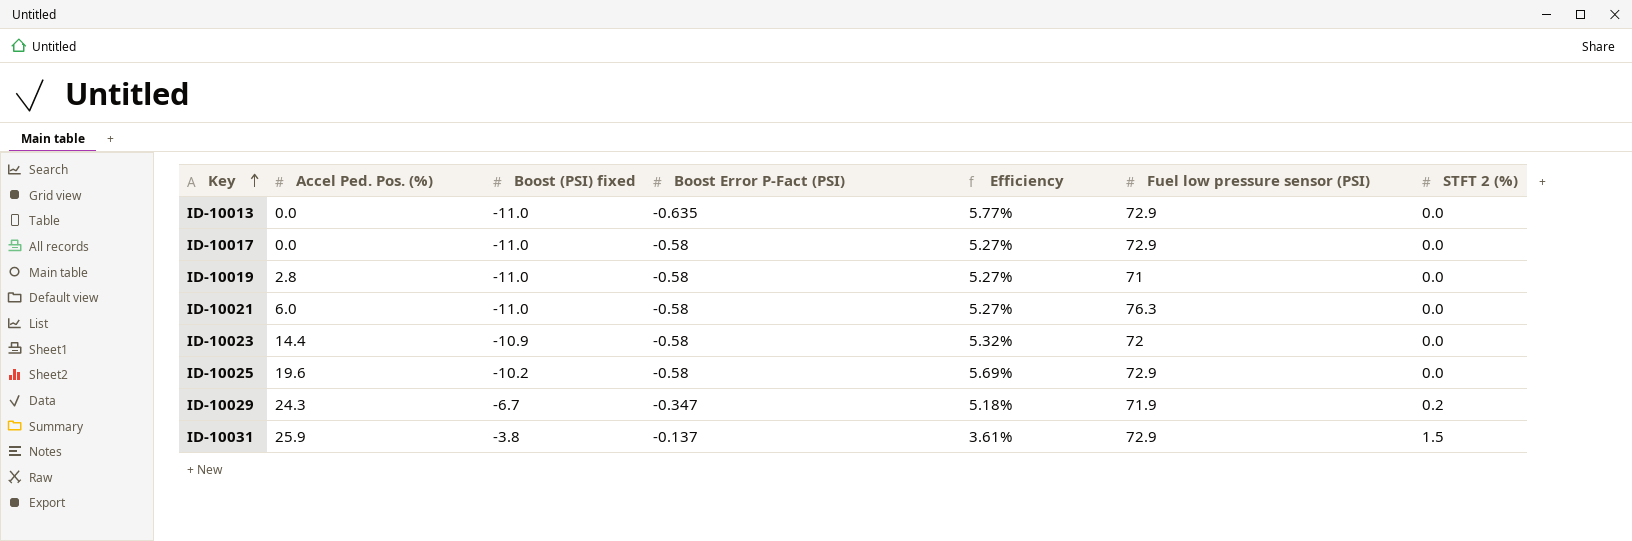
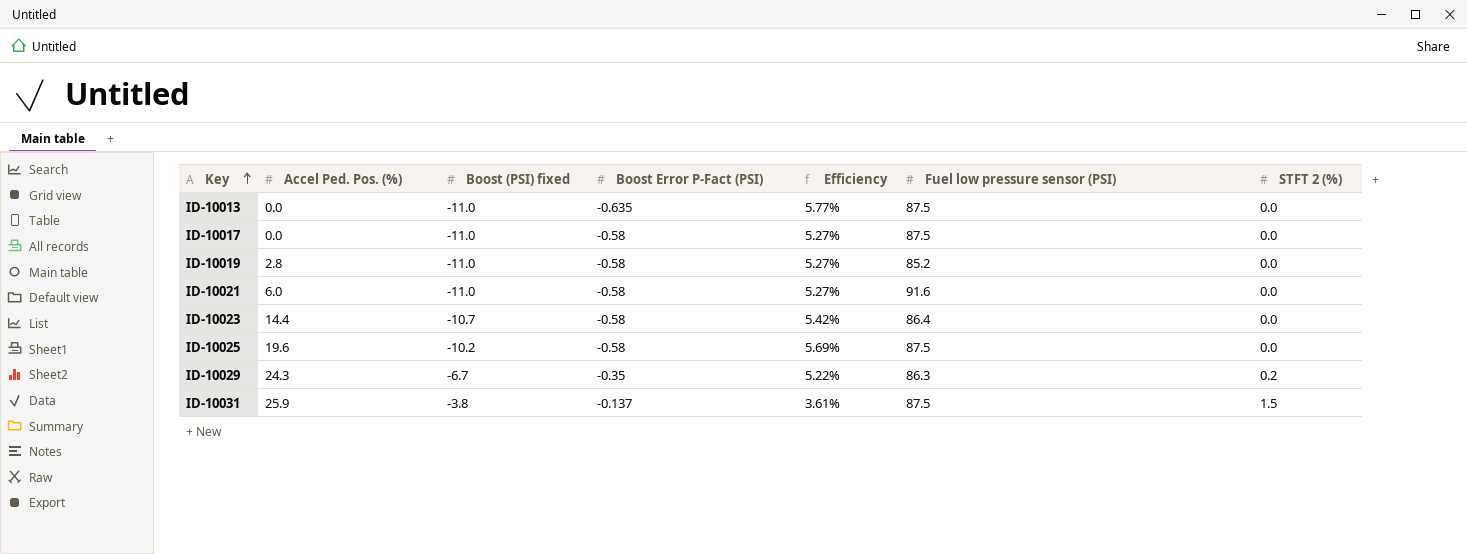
ID-10013 | Fuel low pressure sensor (PSI): 72.9 -> 87.5
ID-10017 | Fuel low pressure sensor (PSI): 72.9 -> 87.5
ID-10019 | Fuel low pressure sensor (PSI): 71 -> 85.2
ID-10021 | Fuel low pressure sensor (PSI): 76.3 -> 91.6
ID-10023 | Boost (PSI) fixed: -10.9 -> -10.7
ID-10023 | Efficiency: 5.32% -> 5.42%
ID-10023 | Fuel low pressure sensor (PSI): 72 -> 86.4
ID-10025 | Fuel low pressure sensor (PSI): 72.9 -> 87.5
ID-10029 | Boost Error P-Fact (PSI): -0.347 -> -0.35
ID-10029 | Efficiency: 5.18% -> 5.22%
ID-10029 | Fuel low pressure sensor (PSI): 71.9 -> 86.3
ID-10031 | Fuel low pressure sensor (PSI): 72.9 -> 87.5

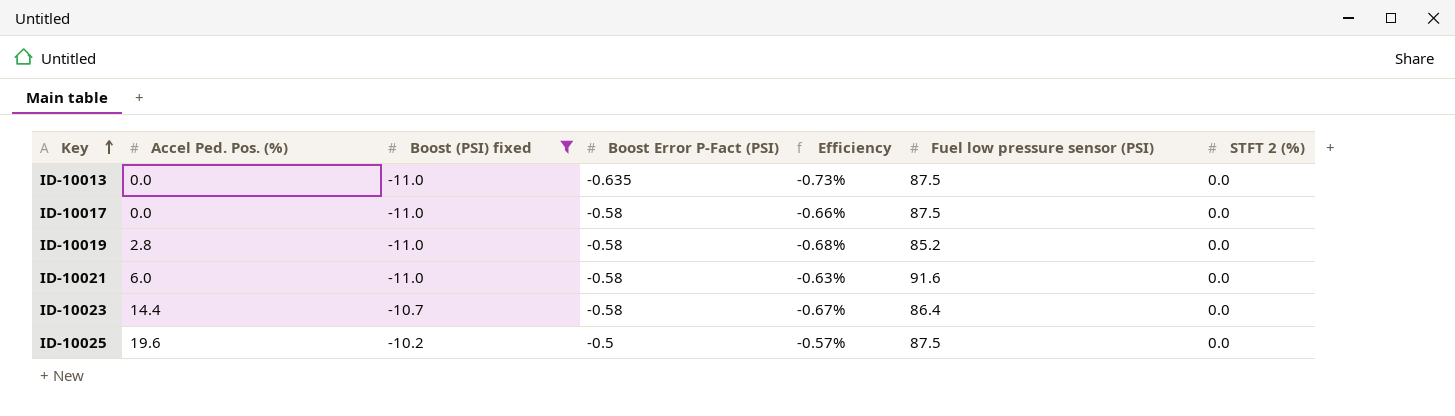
filter: none -> Boost (PSI) fixed <= -10.2
column Efficiency | formula: [Boost Error P-Fact (PSI)] / [Boost (PSI) fixed] -> [Boost Error P-Fact (PSI)] / [Fuel low pressure sensor (PSI)]
ID-10025 | Boost Error P-Fact (PSI): -0.58 -> -0.5

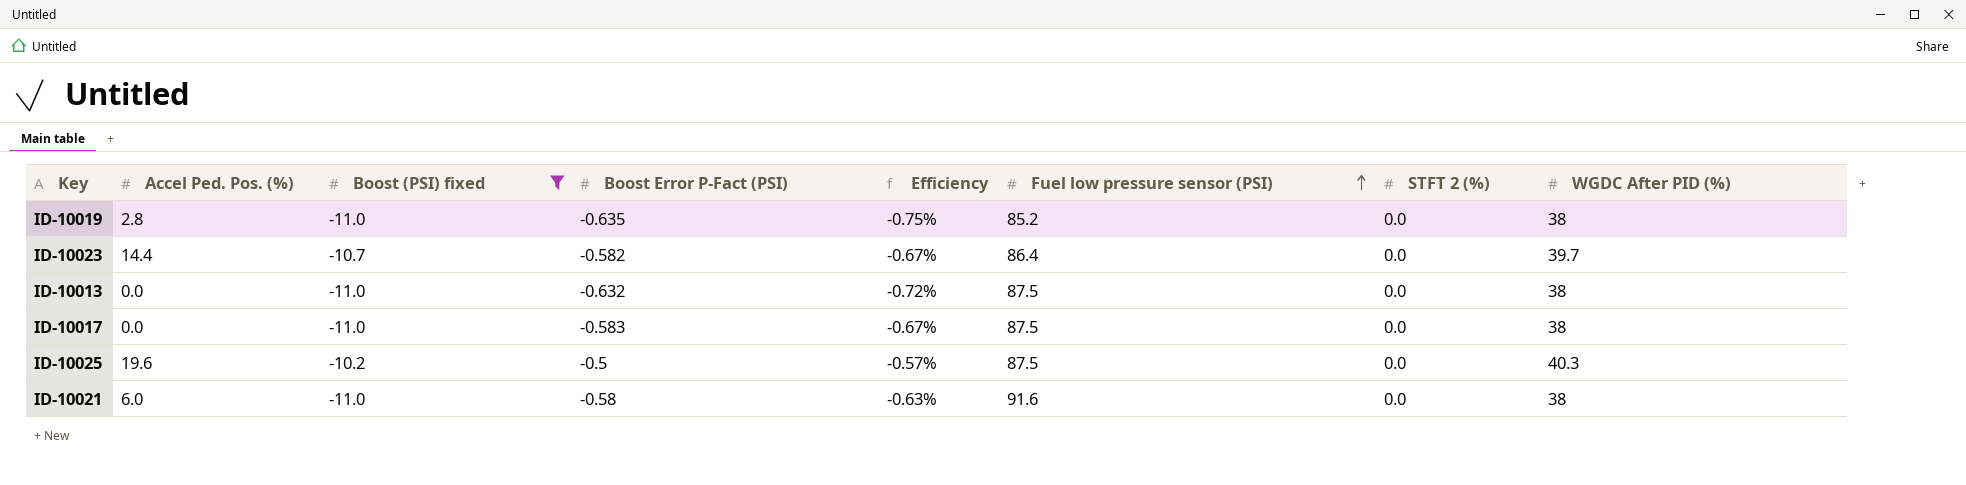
row order: Key ascending -> Fuel low pressure sensor (PSI) ascending
column WGDC After PID (%) | position: none -> 8
ID-10019 | Boost Error P-Fact (PSI): -0.58 -> -0.635
ID-10019 | Efficiency: -0.68% -> -0.75%
ID-10023 | Boost Error P-Fact (PSI): -0.58 -> -0.582
ID-10013 | Boost Error P-Fact (PSI): -0.635 -> -0.632
ID-10013 | Efficiency: -0.73% -> -0.72%
ID-10017 | Boost Error P-Fact (PSI): -0.58 -> -0.583
ID-10017 | Efficiency: -0.66% -> -0.67%

